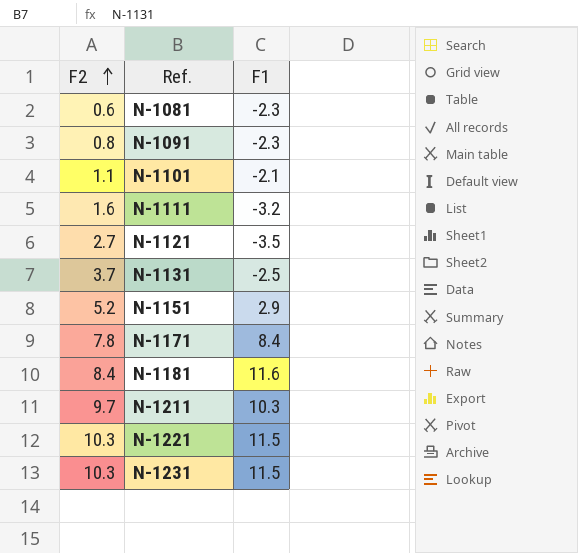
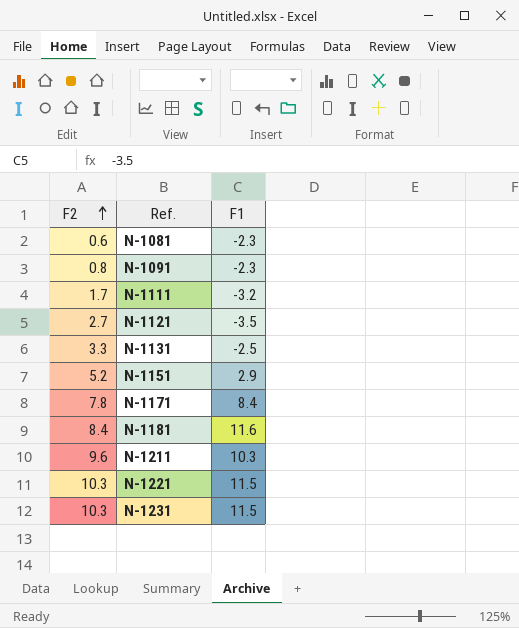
row N-1101: 1.1 | -2.1 -> none
N-1111 | F2: 1.6 -> 1.7
N-1131 | F2: 3.7 -> 3.3
N-1211 | F2: 9.7 -> 9.6

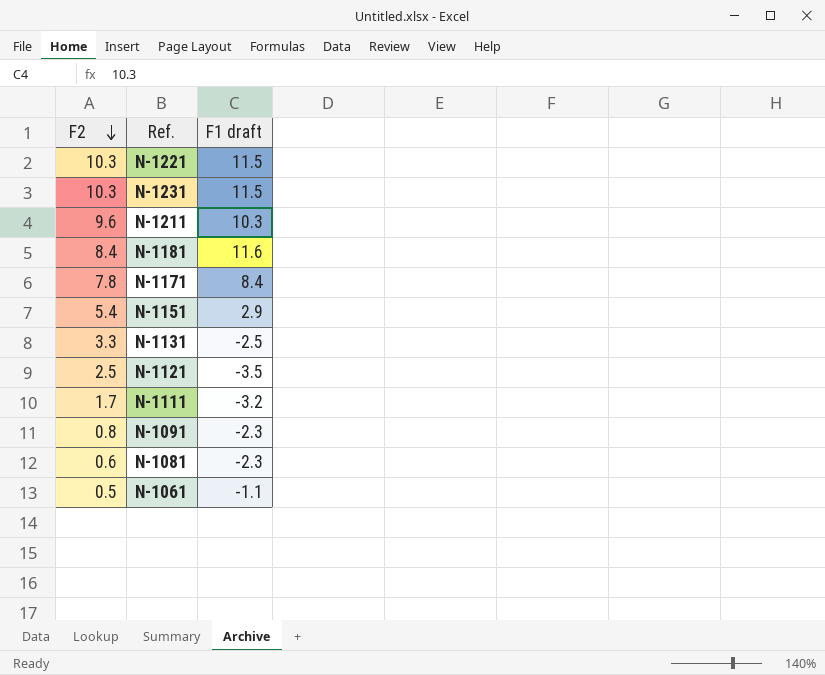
row order: F2 ascending -> F2 descending
column name: F1 -> F1 draft
N-1151 | F2: 5.2 -> 5.4
N-1121 | F2: 2.7 -> 2.5
row N-1061: none -> 0.5 | -1.1

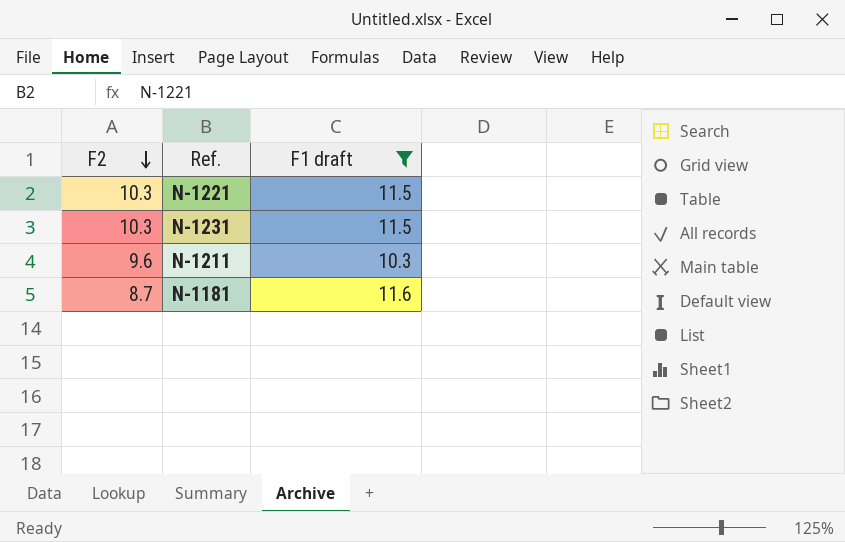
filter: none -> F1 draft >= 10.3
N-1181 | F2: 8.4 -> 8.7

